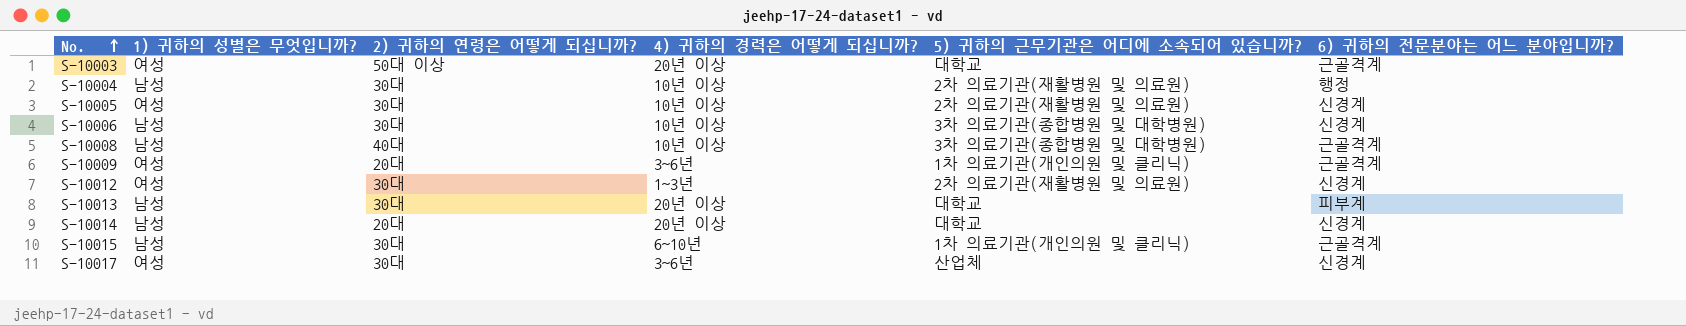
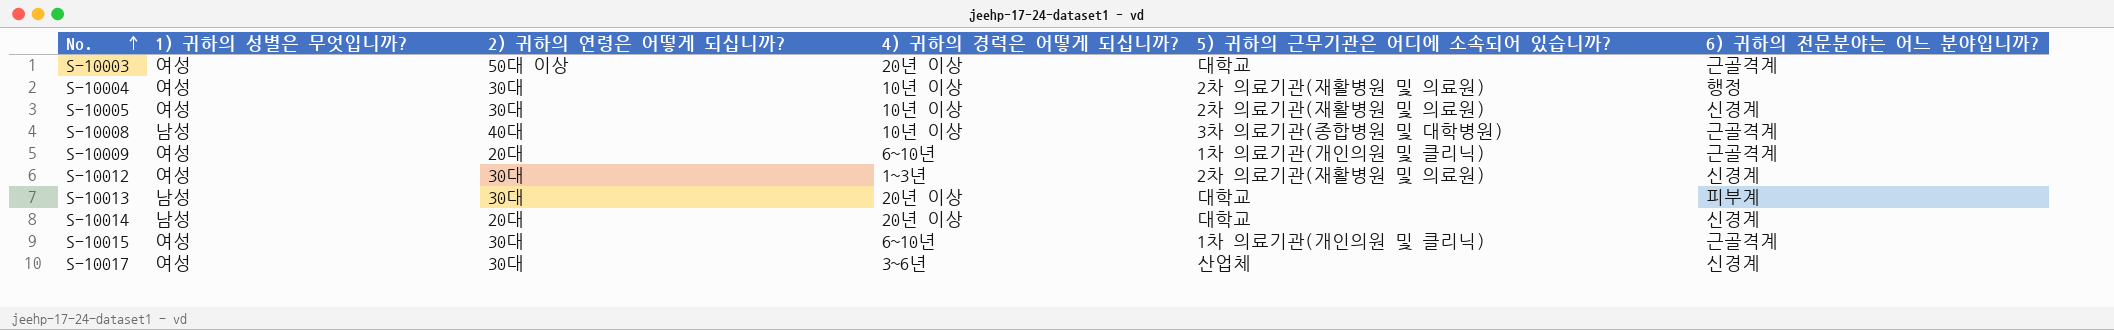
row S-10006: 남성 | 30대 | 10년 이상 | 3차 의료기관(종합병원 및 대학병원) | 신경계 -> none
S-10004 | 1) 귀하의 성별은 무엇입니까?: 남성 -> 여성
S-10009 | 4) 귀하의 경력은 어떻게 되십니까?: 3~6년 -> 6~10년
S-10015 | 1) 귀하의 성별은 무엇입니까?: 남성 -> 여성

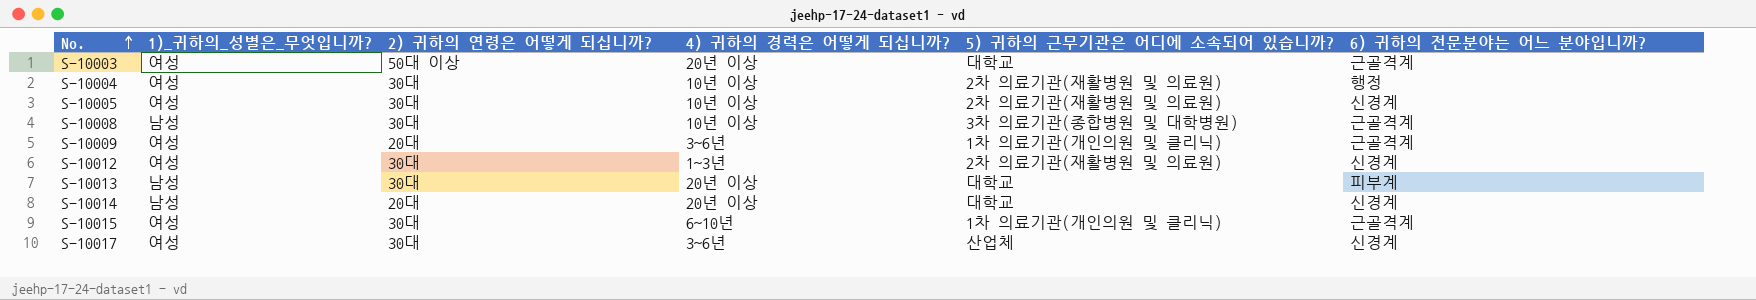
column name: 1) 귀하의 성별은 무엇입니까? -> 1)_귀하의_성별은_무엇입니까?
S-10008 | 2) 귀하의 연령은 어떻게 되십니까?: 40대 -> 30대
S-10009 | 4) 귀하의 경력은 어떻게 되십니까?: 6~10년 -> 3~6년

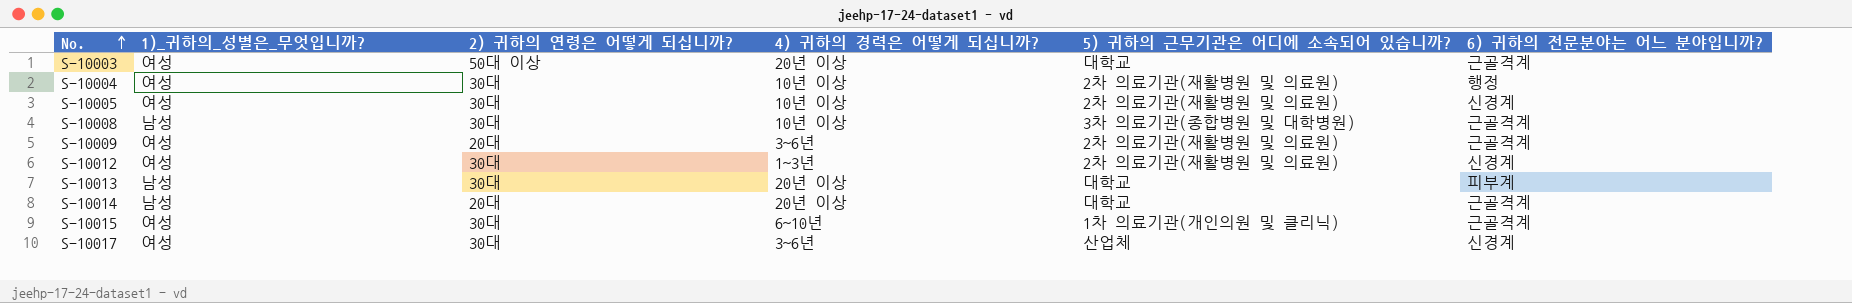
S-10009 | 5) 귀하의 근무기관은 어디에 소속되어 있습니까?: 1차 의료기관(개인의원 및 클리닉) -> 2차 의료기관(재활병원 및 의료원)
S-10014 | 6) 귀하의 전문분야는 어느 분야입니까?: 신경계 -> 근골격계

